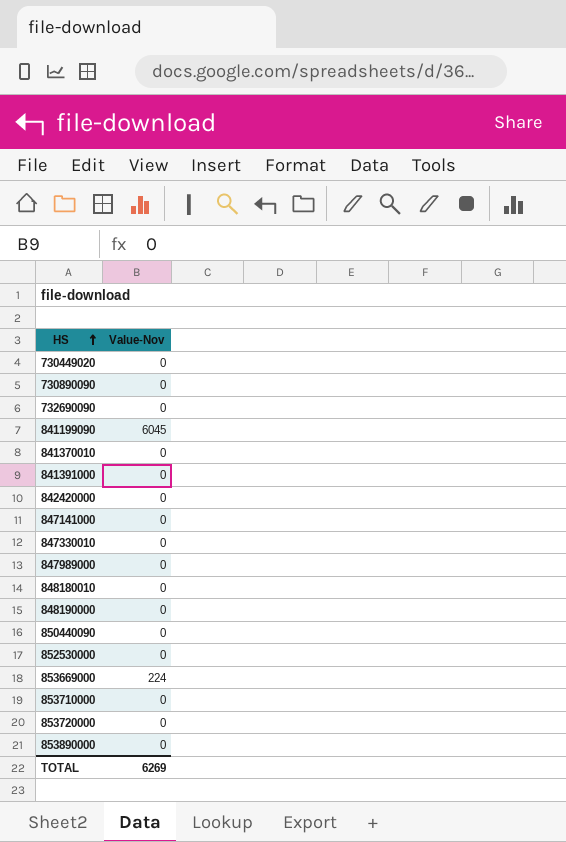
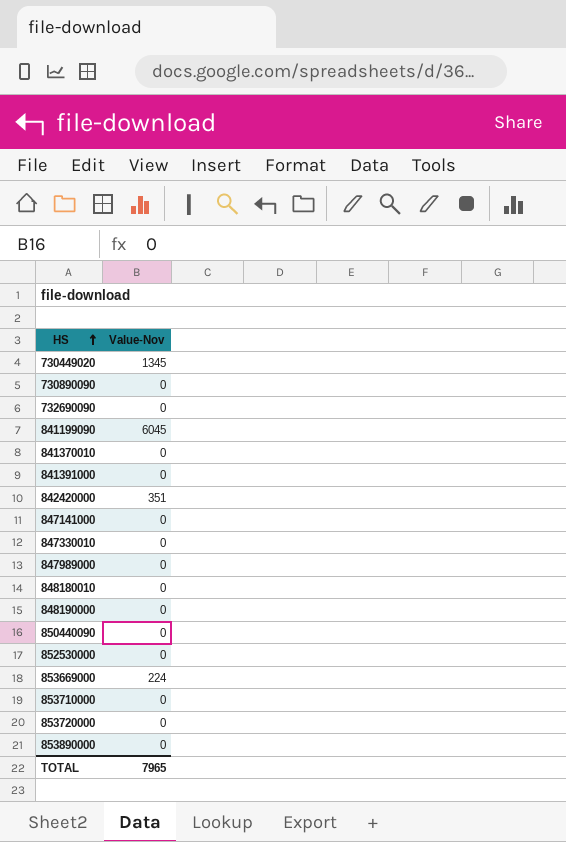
730449020 | Value-Nov: 0 -> 1345
842420000 | Value-Nov: 0 -> 351
TOTAL | Value-Nov: 6269 -> 7965

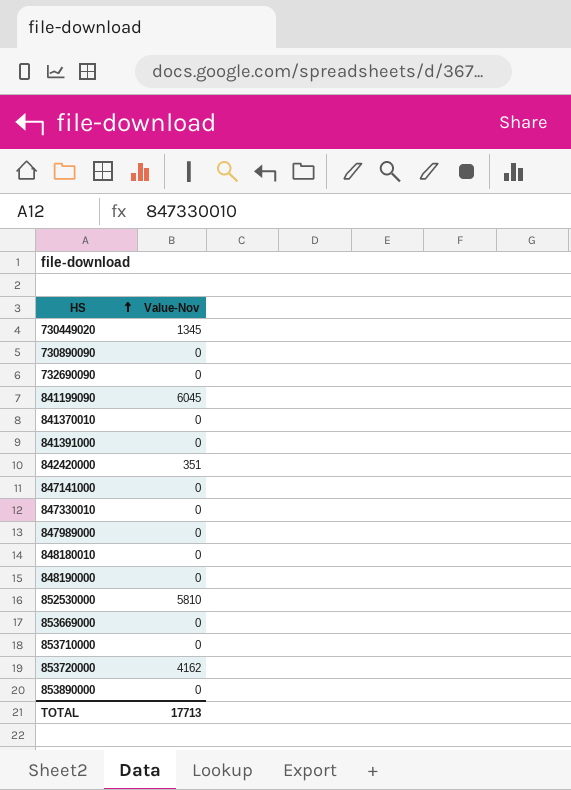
row 850440090: 0 -> none
852530000 | Value-Nov: 0 -> 5810
853669000 | Value-Nov: 224 -> 0
853720000 | Value-Nov: 0 -> 4162
TOTAL | Value-Nov: 7965 -> 17713

